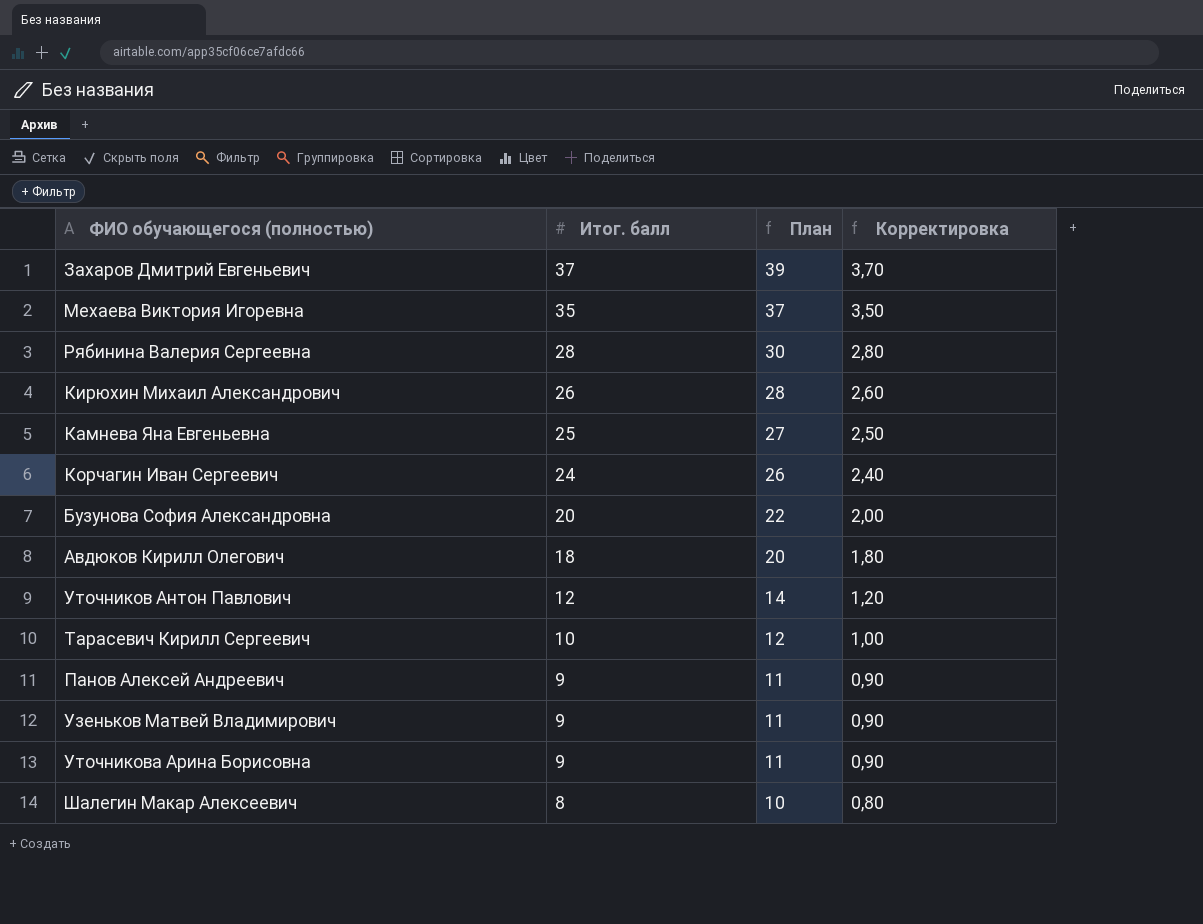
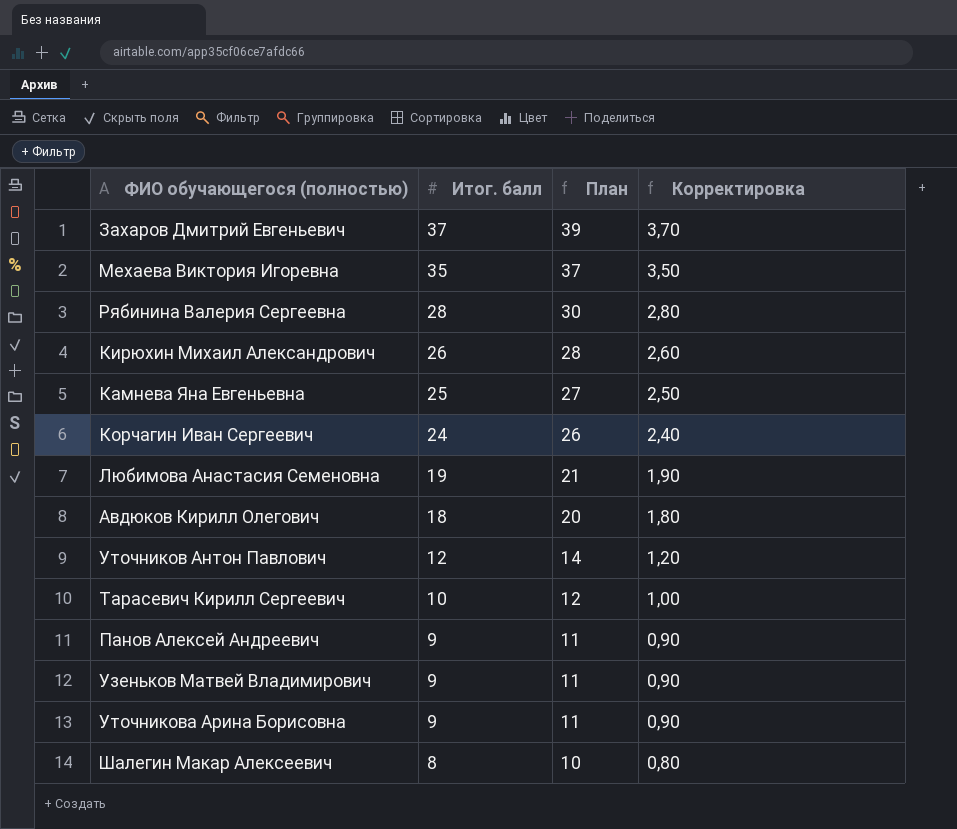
row Бузунова София Александровна: 20 | 22 | 2,00 -> none
row Любимова Анастасия Семеновна: none -> 19 | 21 | 1,90

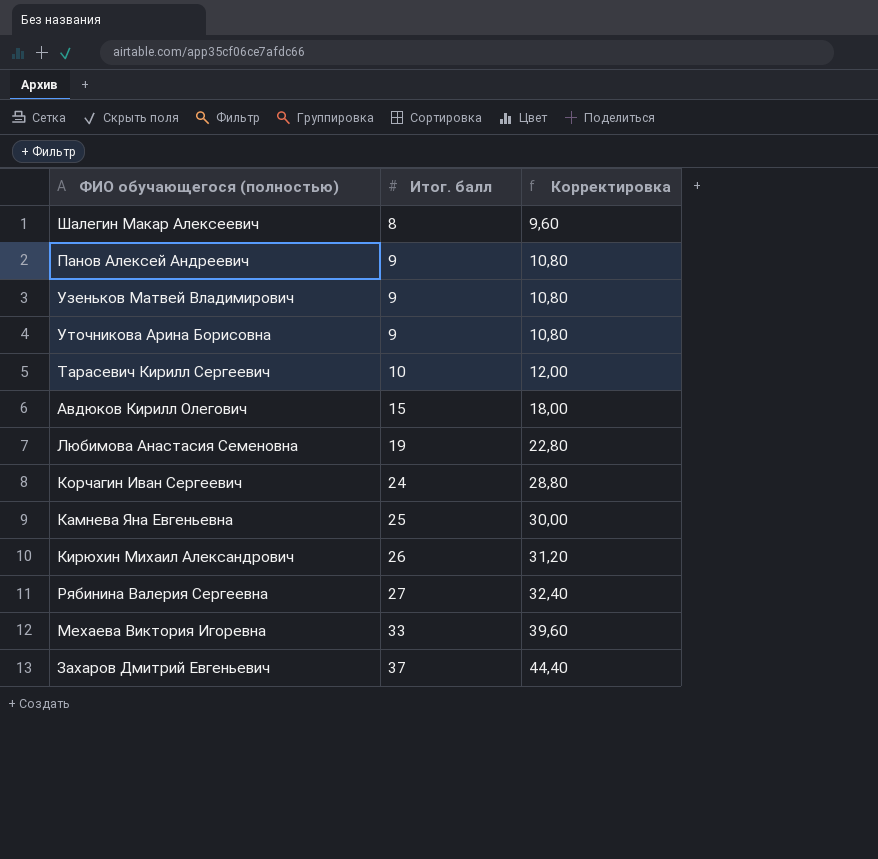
row order: Итог. балл descending -> Итог. балл ascending
column План | formula: [Итог. балл] + 2 -> none
column Корректировка | formula: [Итог. балл] * 0,1 -> [Итог. балл] * 1,2
row Уточников Антон Павлович: 12 | 14 | 1,20 -> none
Авдюков Кирилл Олегович | Итог. балл: 18 -> 15
Рябинина Валерия Сергеевна | Итог. балл: 28 -> 27
Мехаева Виктория Игоревна | Итог. балл: 35 -> 33

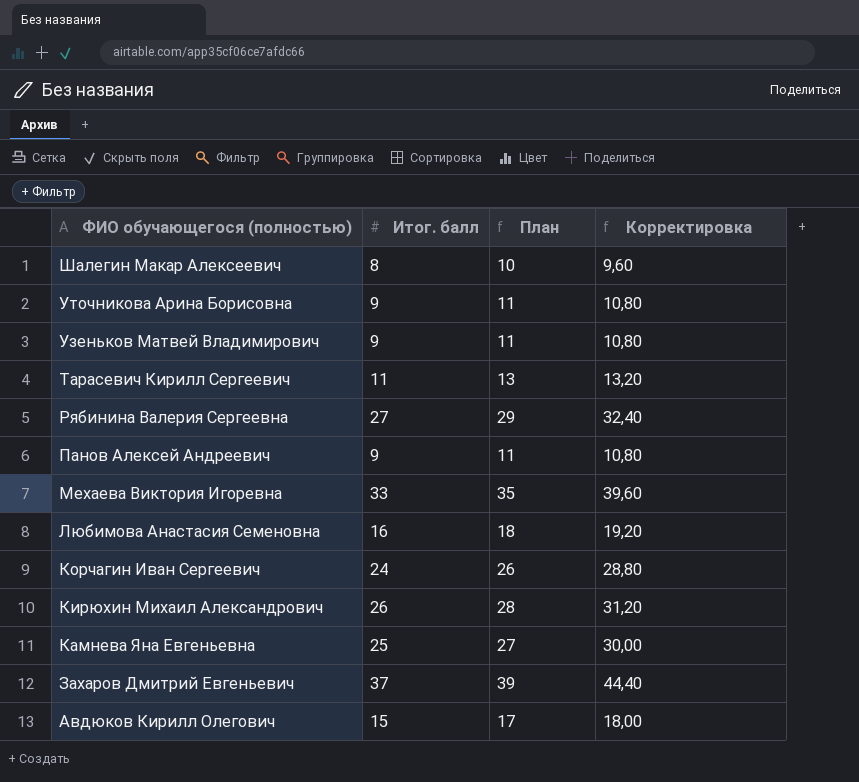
row order: Итог. балл ascending -> ФИО обучающегося (полностью) descending
column План | formula: none -> [Итог. балл] + 2
Тарасевич Кирилл Сергеевич | Итог. балл: 10 -> 11
Тарасевич Кирилл Сергеевич | Корректировка: 12,00 -> 13,20
Любимова Анастасия Семеновна | Итог. балл: 19 -> 16
Любимова Анастасия Семеновна | Корректировка: 22,80 -> 19,20

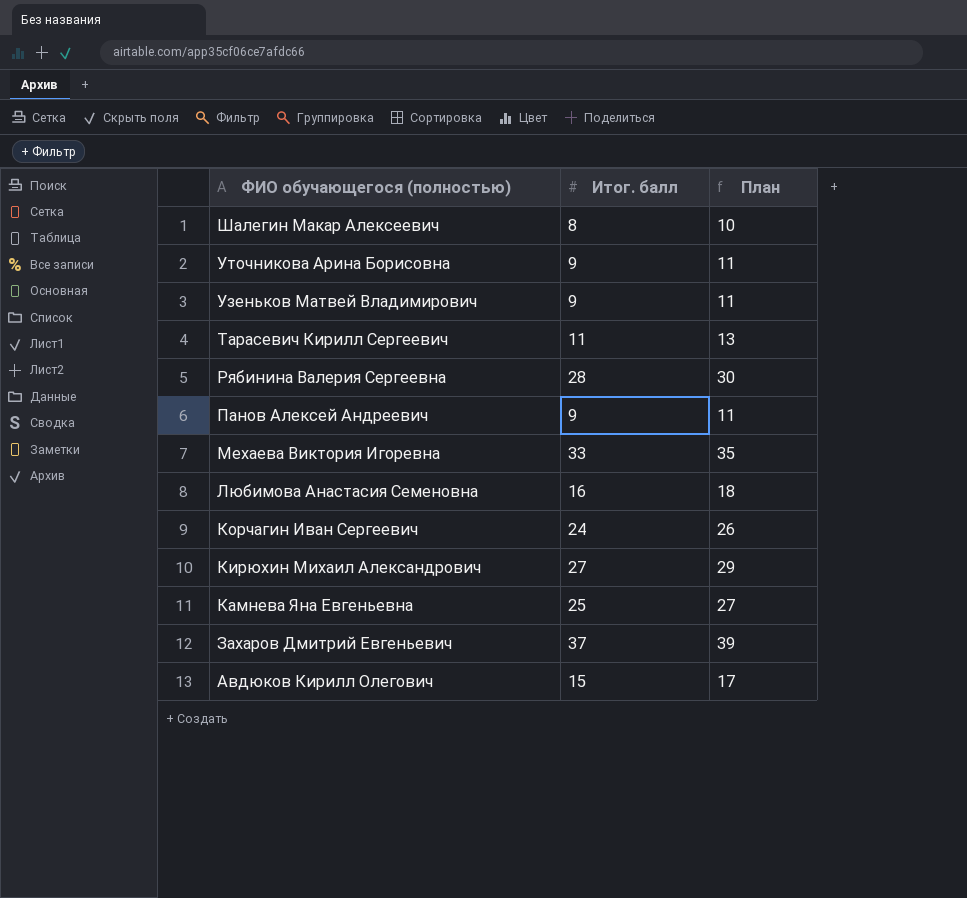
column Корректировка | formula: [Итог. балл] * 1,2 -> none
Рябинина Валерия Сергеевна | Итог. балл: 27 -> 28
Рябинина Валерия Сергеевна | План: 29 -> 30
Кирюхин Михаил Александрович | Итог. балл: 26 -> 27
Кирюхин Михаил Александрович | План: 28 -> 29

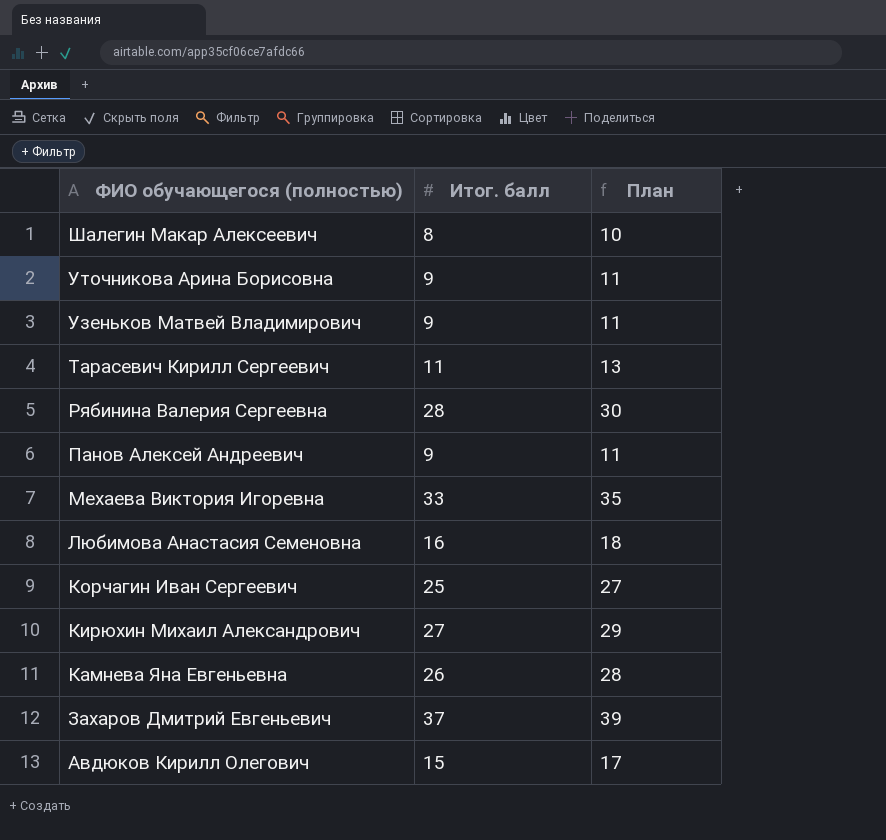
Корчагин Иван Сергеевич | Итог. балл: 24 -> 25
Корчагин Иван Сергеевич | План: 26 -> 27
Камнева Яна Евгеньевна | Итог. балл: 25 -> 26
Камнева Яна Евгеньевна | План: 27 -> 28

